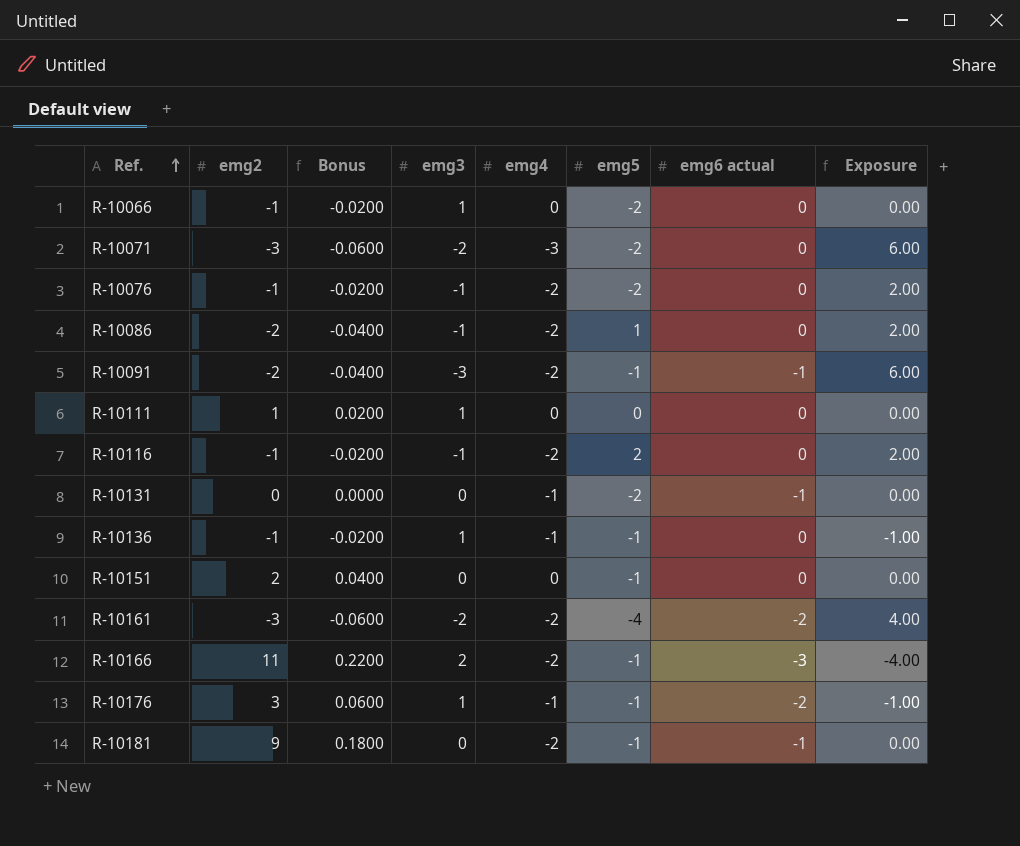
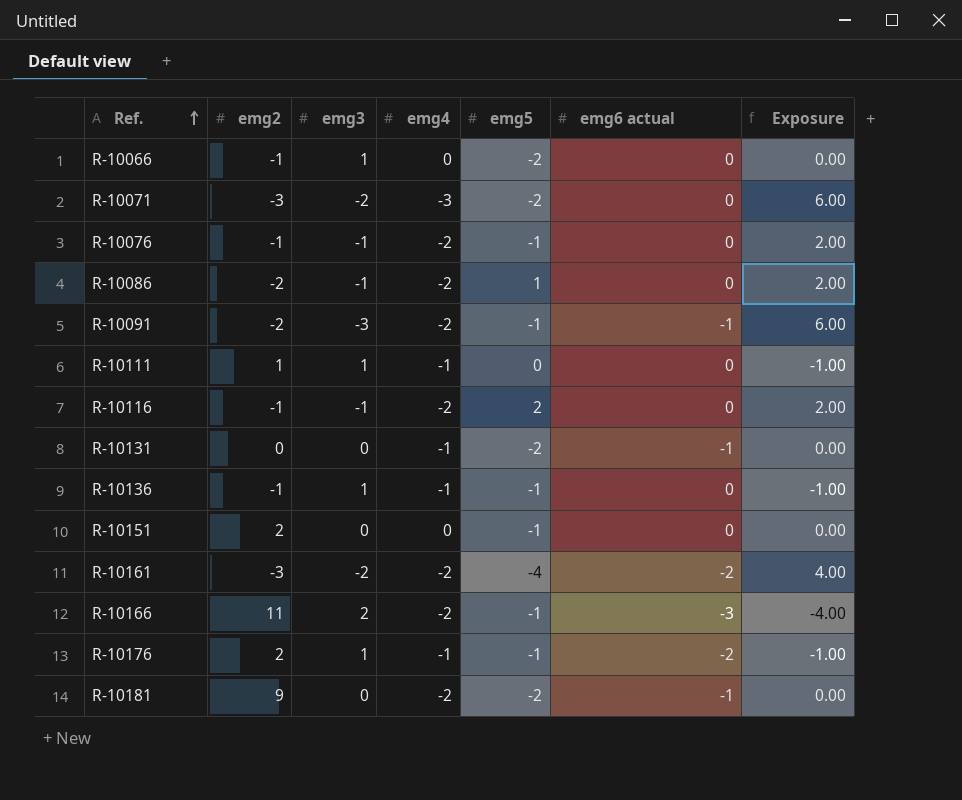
column Bonus | formula: [emg2] * 0.02 -> none
R-10076 | emg5: -2 -> -1
R-10111 | emg4: 0 -> -1
R-10111 | Exposure: 0.00 -> -1.00
R-10176 | emg2: 3 -> 2
R-10181 | emg5: -1 -> -2

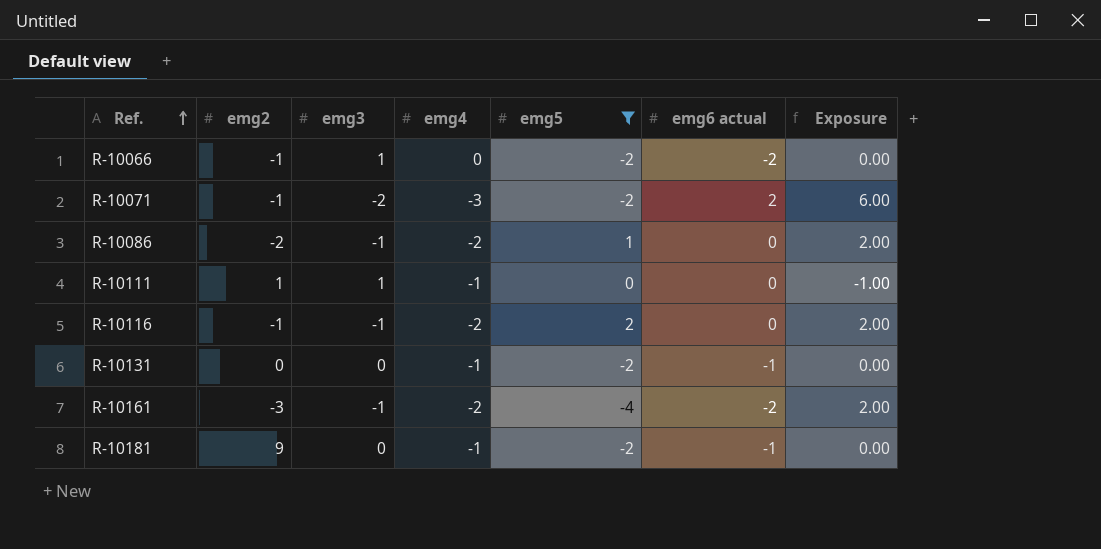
filter: none -> emg5 != -1
R-10066 | emg6 actual: 0 -> -2
R-10071 | emg2: -3 -> -1
R-10071 | emg6 actual: 0 -> 2
R-10161 | emg3: -2 -> -1
R-10161 | Exposure: 4.00 -> 2.00
R-10181 | emg4: -2 -> -1

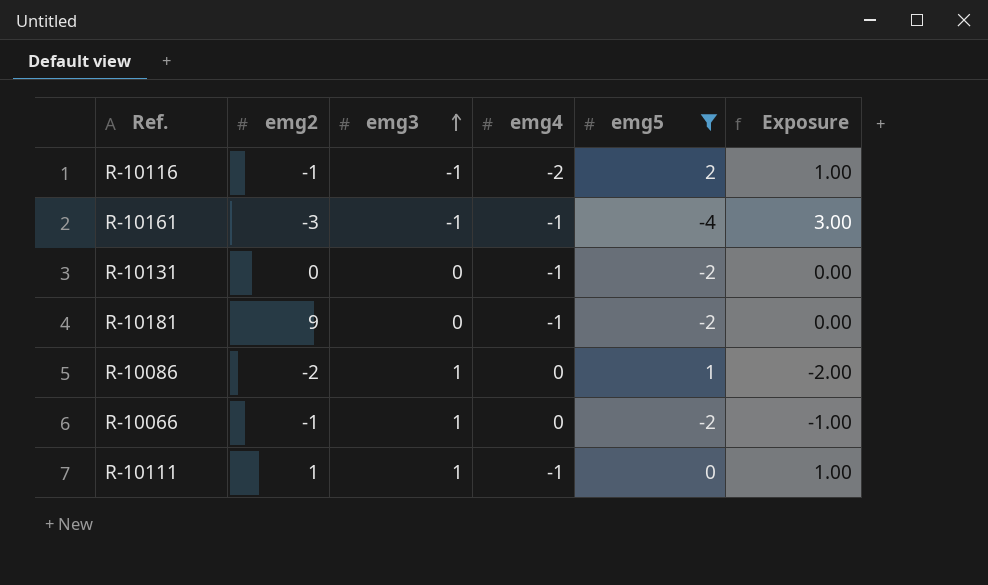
row order: Ref. ascending -> emg3 ascending
column emg6 actual | position: 6 -> none
column Exposure | formula: [emg3] * [emg4] -> [emg2] * [emg3]
row R-10071: -1 | -2 | -3 | -2 | 2 | 6.00 -> none
R-10161 | emg4: -2 -> -1
R-10086 | emg3: -1 -> 1
R-10086 | emg4: -2 -> 0

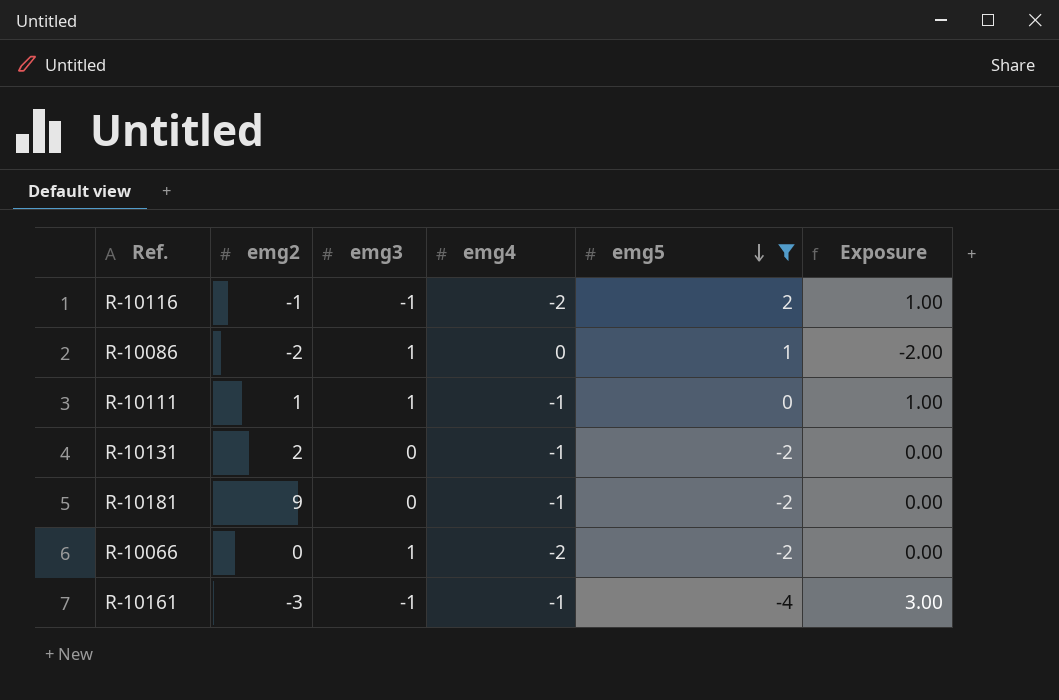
row order: emg3 ascending -> emg5 descending
R-10131 | emg2: 0 -> 2
R-10066 | emg2: -1 -> 0
R-10066 | emg4: 0 -> -2
R-10066 | Exposure: -1.00 -> 0.00

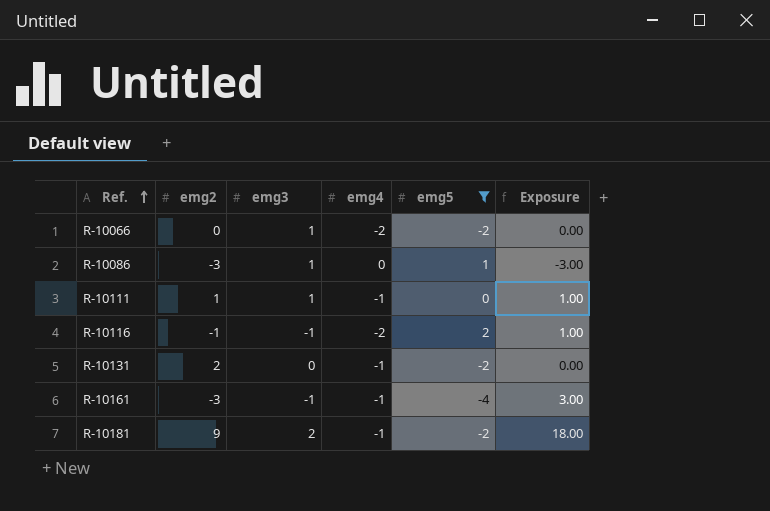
row order: emg5 descending -> Ref. ascending
R-10086 | emg2: -2 -> -3
R-10086 | Exposure: -2.00 -> -3.00
R-10181 | emg3: 0 -> 2
R-10181 | Exposure: 0.00 -> 18.00

